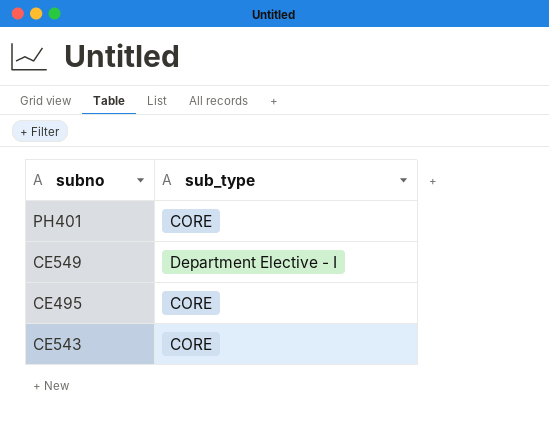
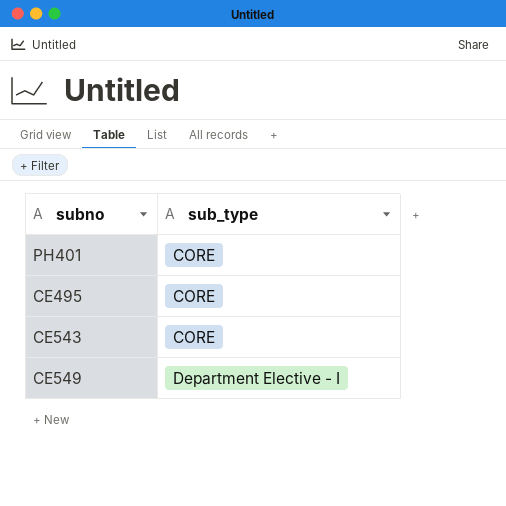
row order: none -> sub_type ascending

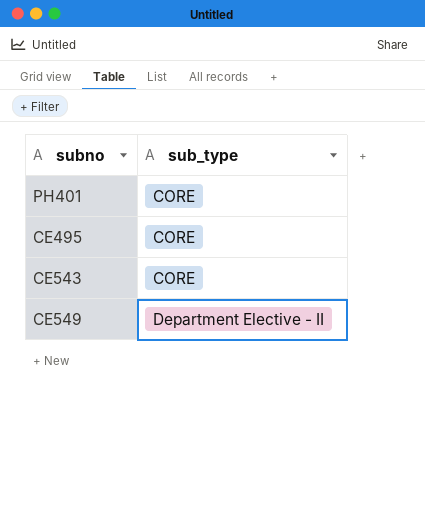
CE549 | sub_type: Department Elective - I -> Department Elective - II

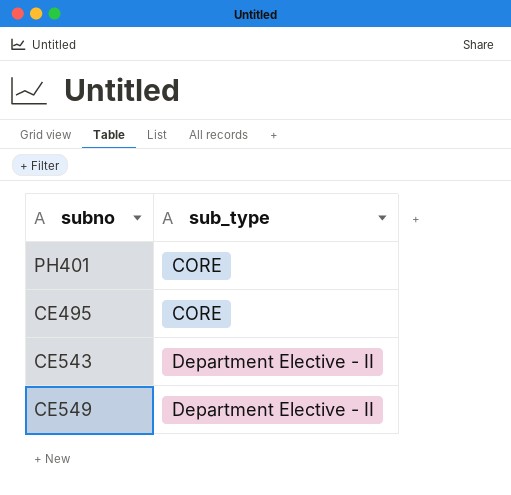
CE543 | sub_type: CORE -> Department Elective - II

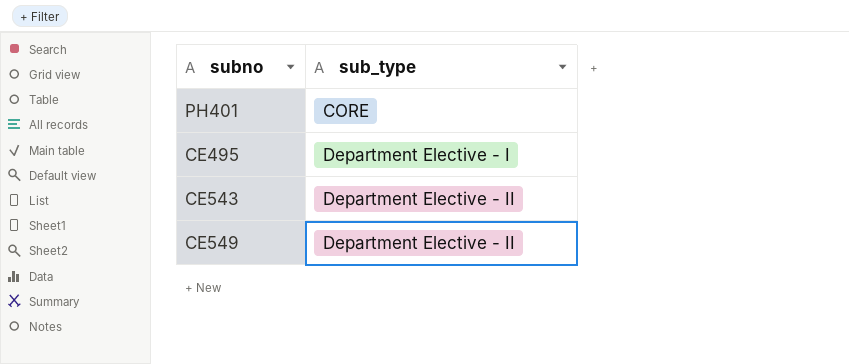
CE495 | sub_type: CORE -> Department Elective - I

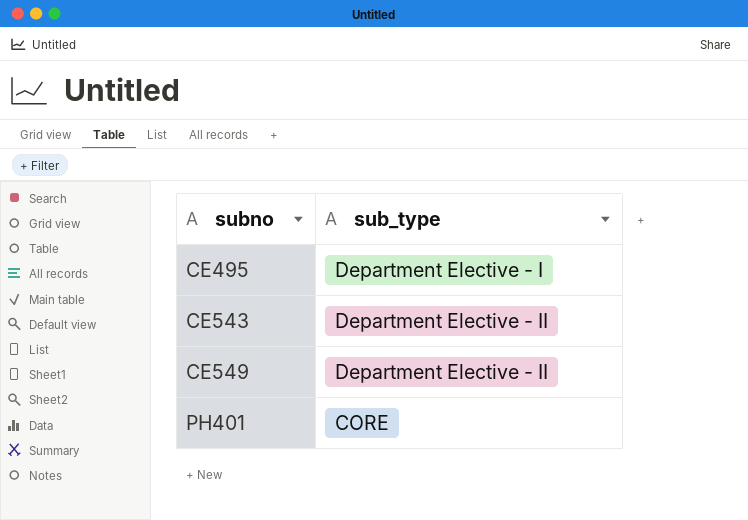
row order: sub_type ascending -> subno ascending

